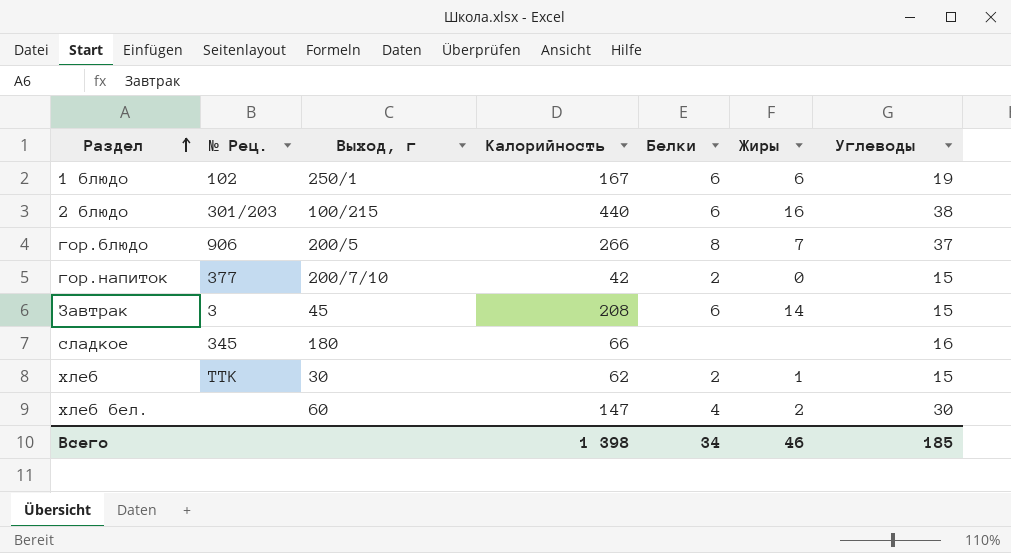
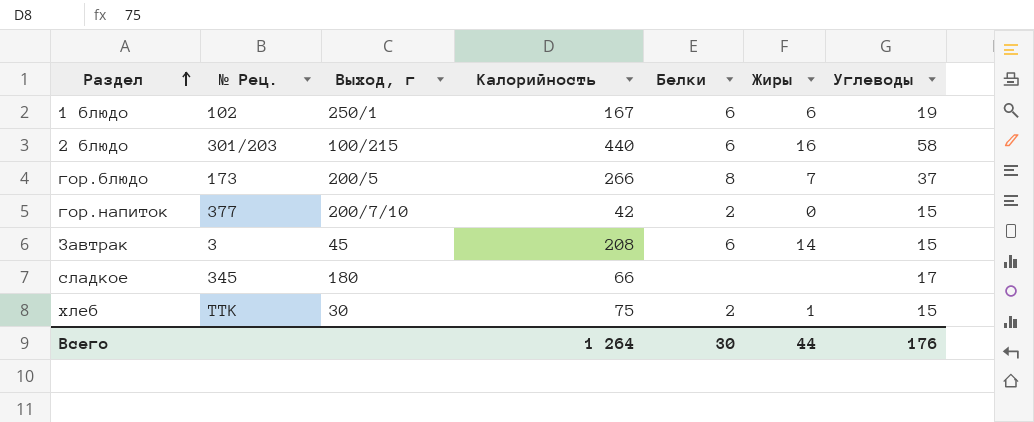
row хлеб бел.: none | 60 | 147 | 4 | 2 | 30 -> none
2 блюдо | Углеводы: 38 -> 58
гор.блюдо | № Рец.: 906 -> 173
сладкое | Углеводы: 16 -> 17
хлеб | Калорийность: 62 -> 75
Всего | Калорийность: 1 398 -> 1 264
Всего | Белки: 34 -> 30
Всего | Жиры: 46 -> 44
Всего | Углеводы: 185 -> 176

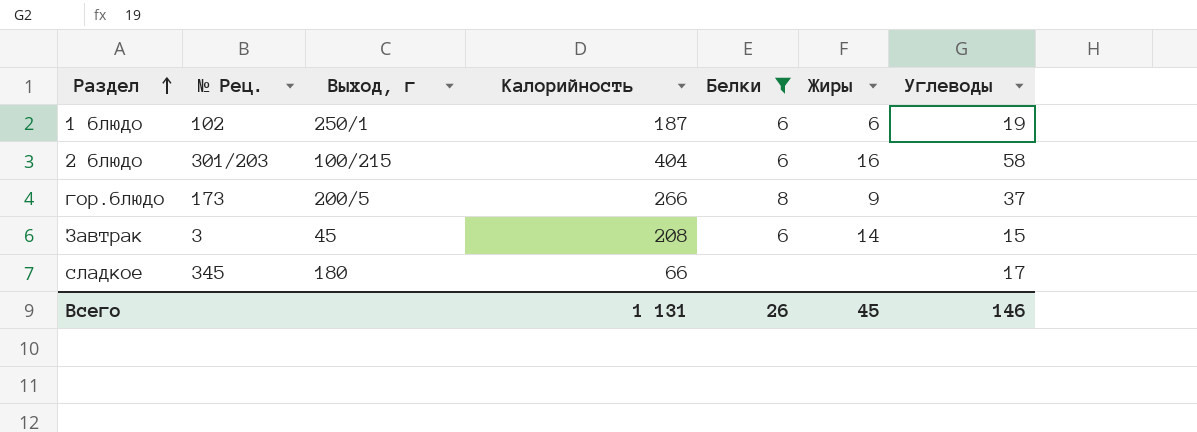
filter: none -> Белки != 2
1 блюдо | Калорийность: 167 -> 187
2 блюдо | Калорийность: 440 -> 404
гор.блюдо | Жиры: 7 -> 9
Всего | Калорийность: 1 264 -> 1 131
Всего | Белки: 30 -> 26
Всего | Жиры: 44 -> 45
Всего | Углеводы: 176 -> 146

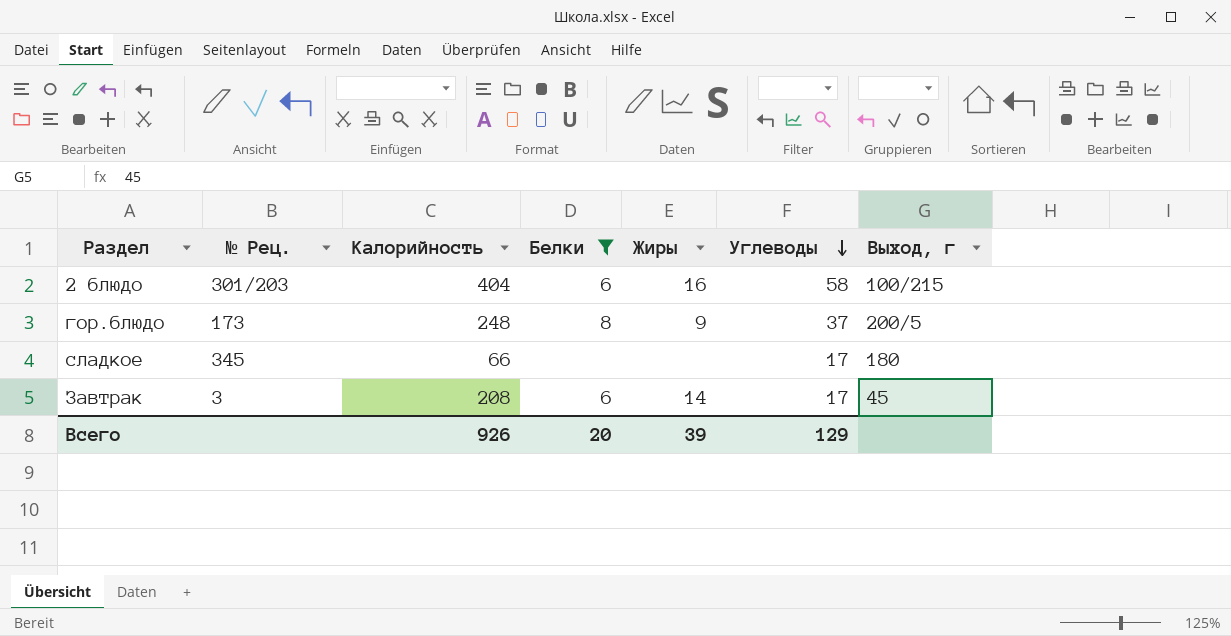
row order: Раздел ascending -> Углеводы descending
column Выход, г | position: 3 -> 7
row 1 блюдо: 102 | 250/1 | 187 | 6 | 6 | 19 -> none
гор.блюдо | Калорийность: 266 -> 248
Завтрак | Углеводы: 15 -> 17
Всего | Калорийность: 1 131 -> 926
Всего | Белки: 26 -> 20
Всего | Жиры: 45 -> 39
Всего | Углеводы: 146 -> 129

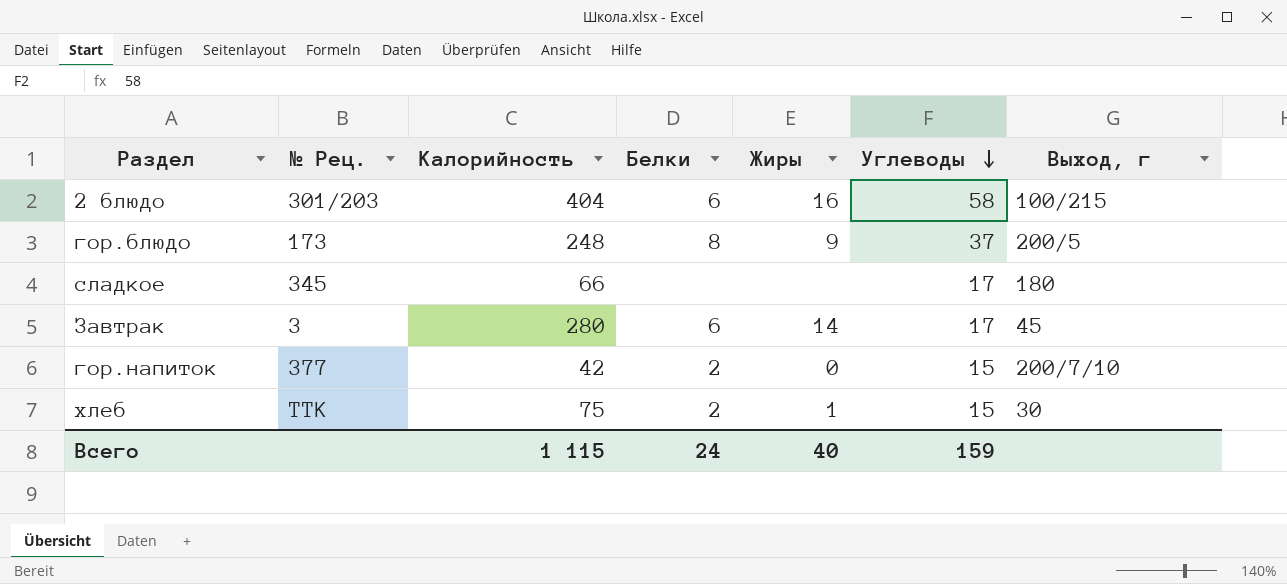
filter: Белки != 2 -> none
Завтрак | Калорийность: 208 -> 280
Всего | Калорийность: 926 -> 1 115
Всего | Белки: 20 -> 24
Всего | Жиры: 39 -> 40
Всего | Углеводы: 129 -> 159

